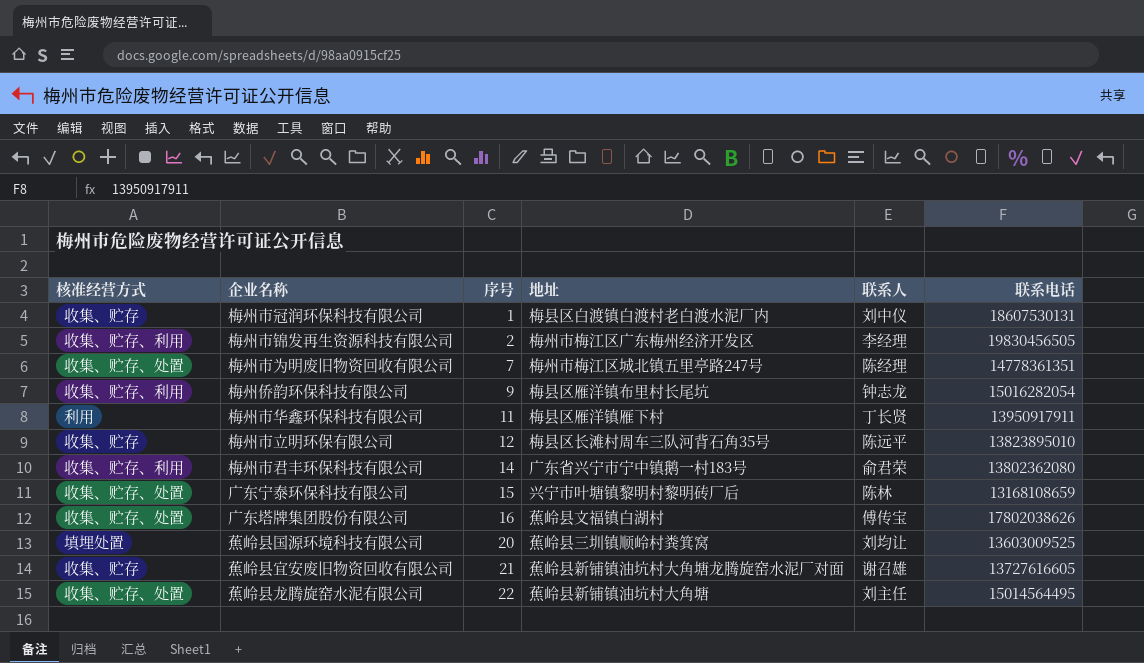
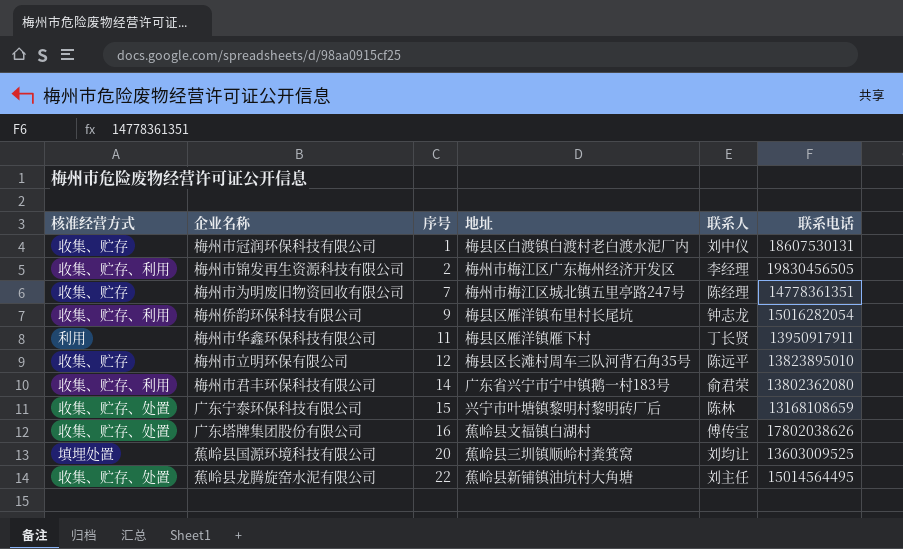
row 蕉岭县宜安废旧物资回收有限公司: 收集、贮存 | 21 | 蕉岭县新铺镇油坑村大角塘龙腾旋窑水泥厂对面 | 谢召雄 | 13727616605 -> none
梅州市为明废旧物资回收有限公司 | 核准经营方式: 收集、贮存、处置 -> 收集、贮存

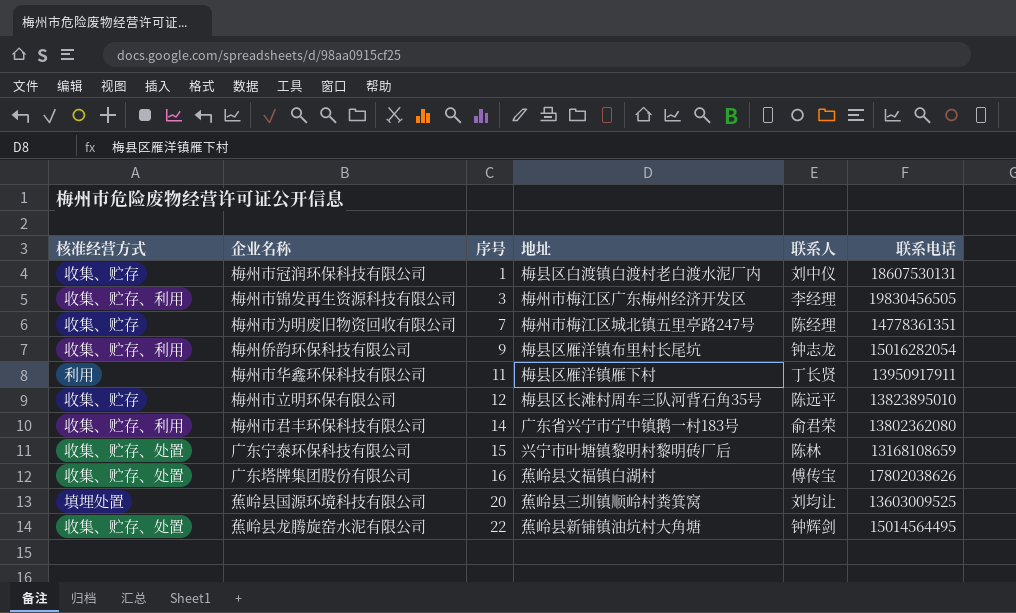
梅州市锦发再生资源科技有限公司 | 序号: 2 -> 3
蕉岭县龙腾旋窑水泥有限公司 | 联系人: 刘主任 -> 钟辉剑

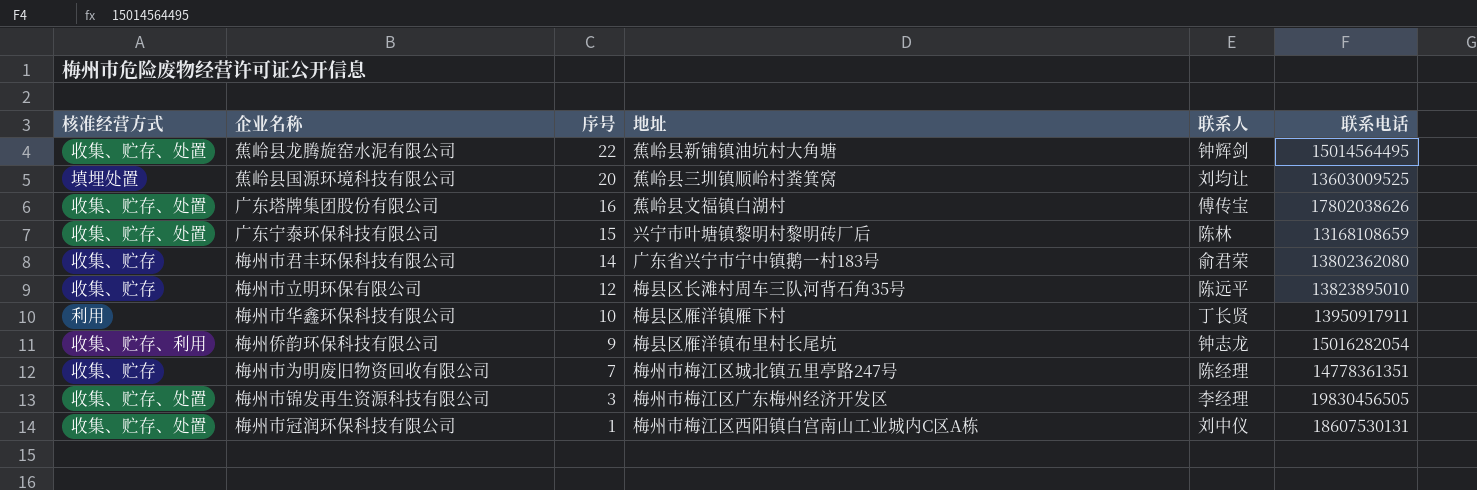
row order: 序号 ascending -> 序号 descending
梅州市君丰环保科技有限公司 | 核准经营方式: 收集、贮存、利用 -> 收集、贮存
梅州市华鑫环保科技有限公司 | 序号: 11 -> 10
梅州市锦发再生资源科技有限公司 | 核准经营方式: 收集、贮存、利用 -> 收集、贮存、处置
梅州市冠润环保科技有限公司 | 核准经营方式: 收集、贮存 -> 收集、贮存、处置
梅州市冠润环保科技有限公司 | 地址: 梅县区白渡镇白渡村老白渡水泥厂内 -> 梅州市梅江区西阳镇白宫南山工业城内C区A栋

